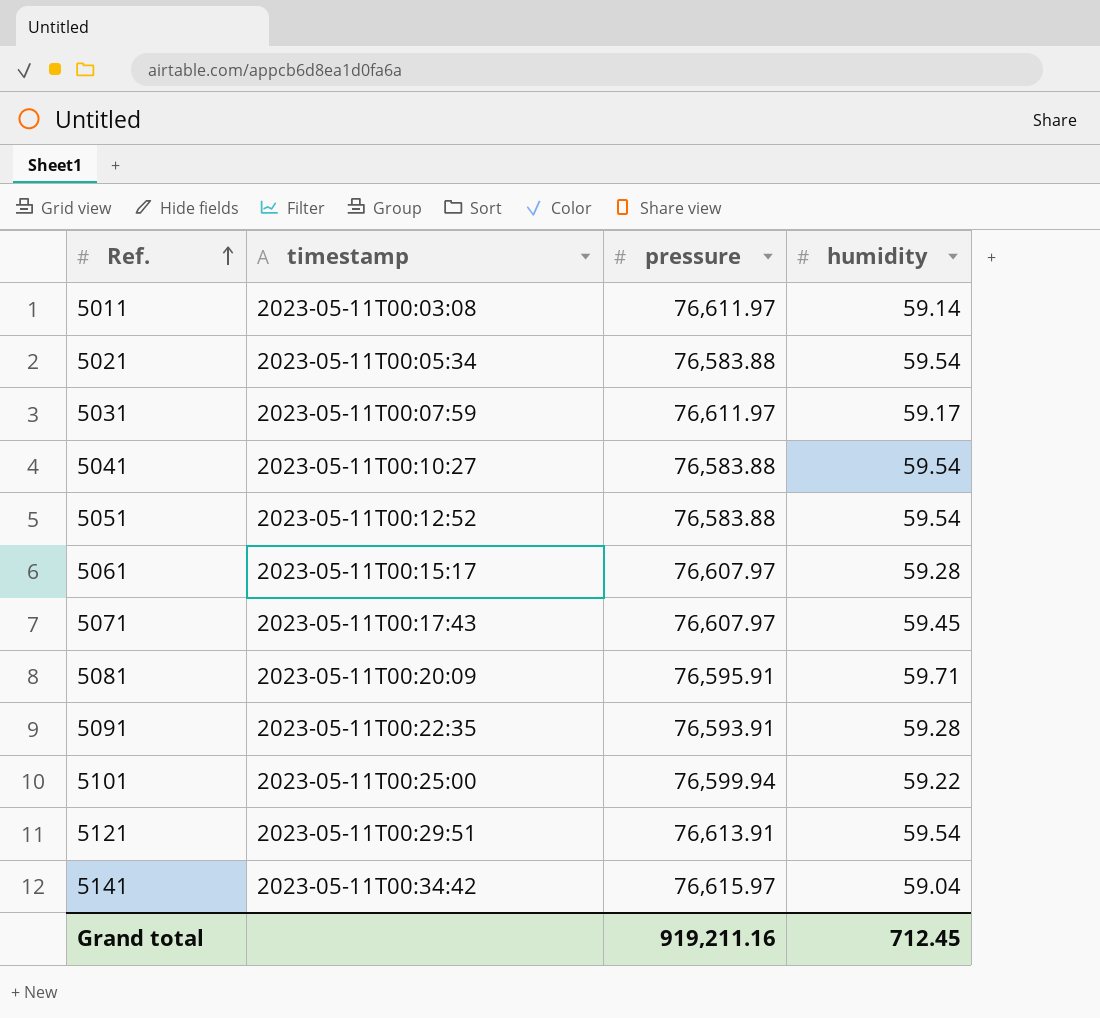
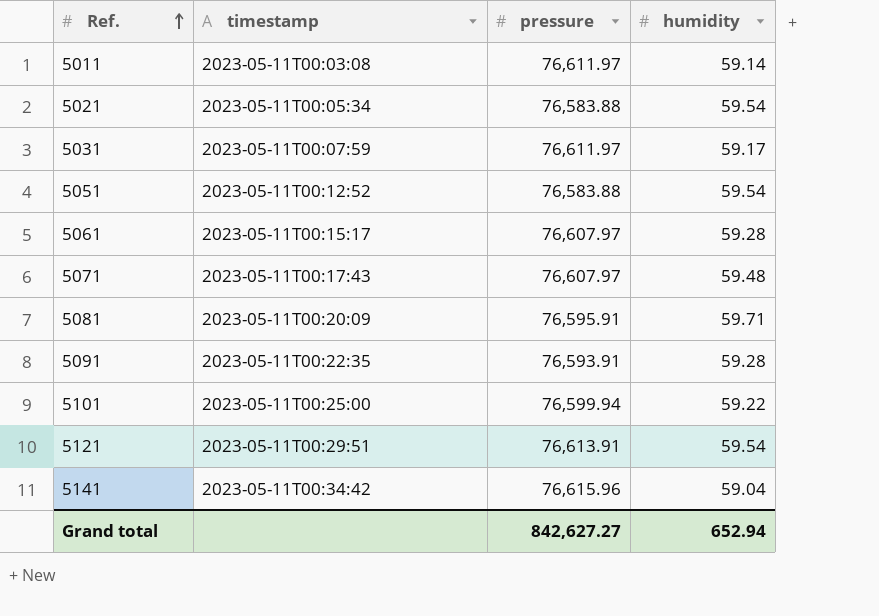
row 5041: 2023-05-11T00:10:27 | 76,583.88 | 59.54 -> none
5071 | humidity: 59.45 -> 59.48
5141 | pressure: 76,615.97 -> 76,615.96
Grand total | pressure: 919,211.16 -> 842,627.27
Grand total | humidity: 712.45 -> 652.94

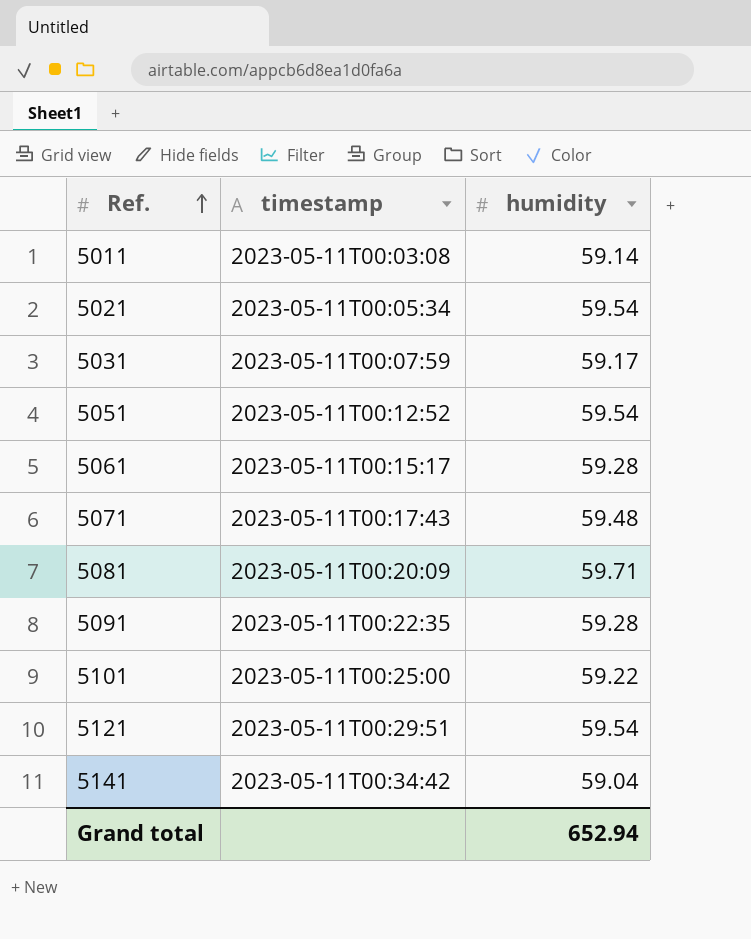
column pressure | position: 3 -> none

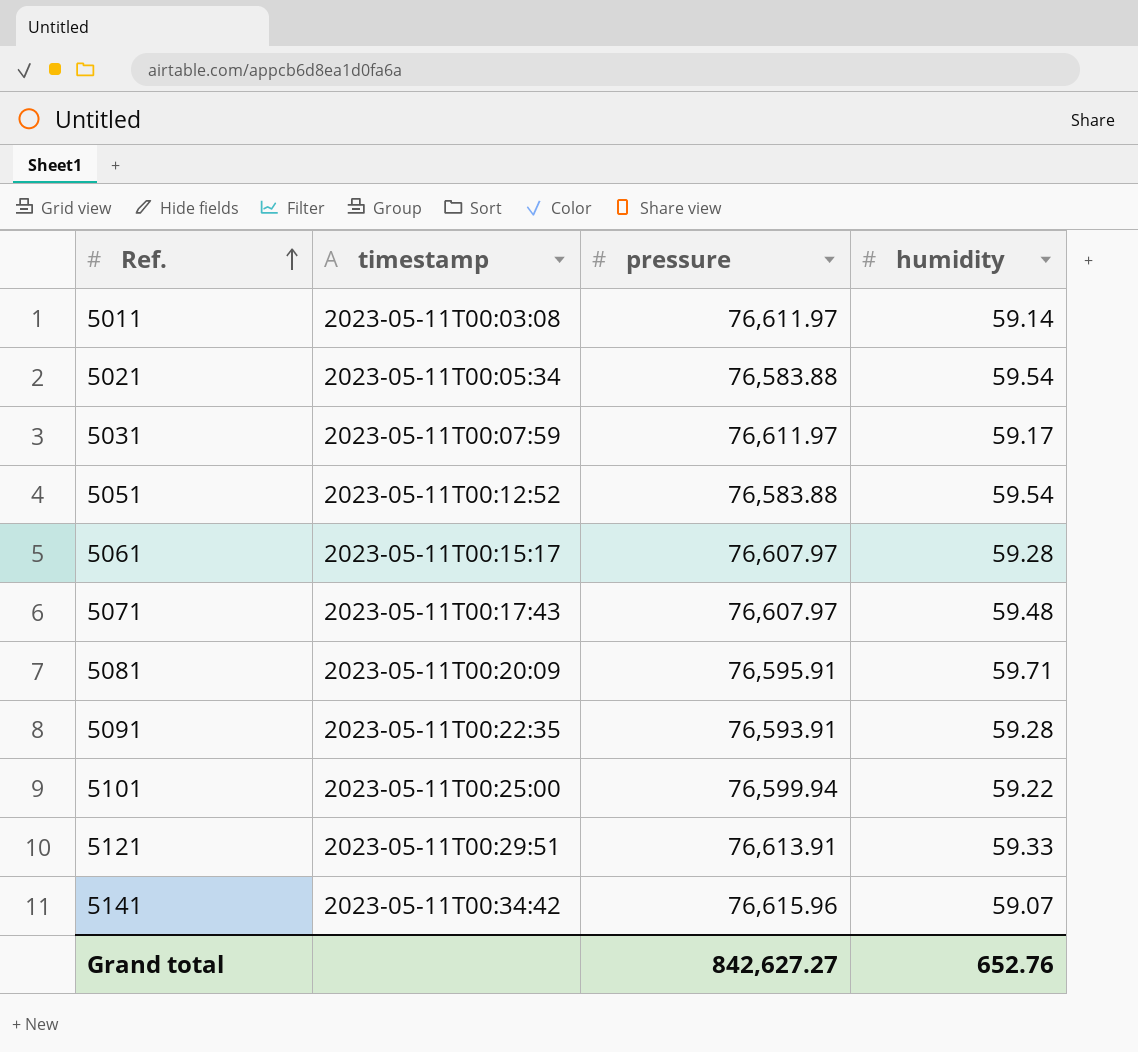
column pressure | position: none -> 3
5121 | humidity: 59.54 -> 59.33
5141 | humidity: 59.04 -> 59.07
Grand total | humidity: 652.94 -> 652.76

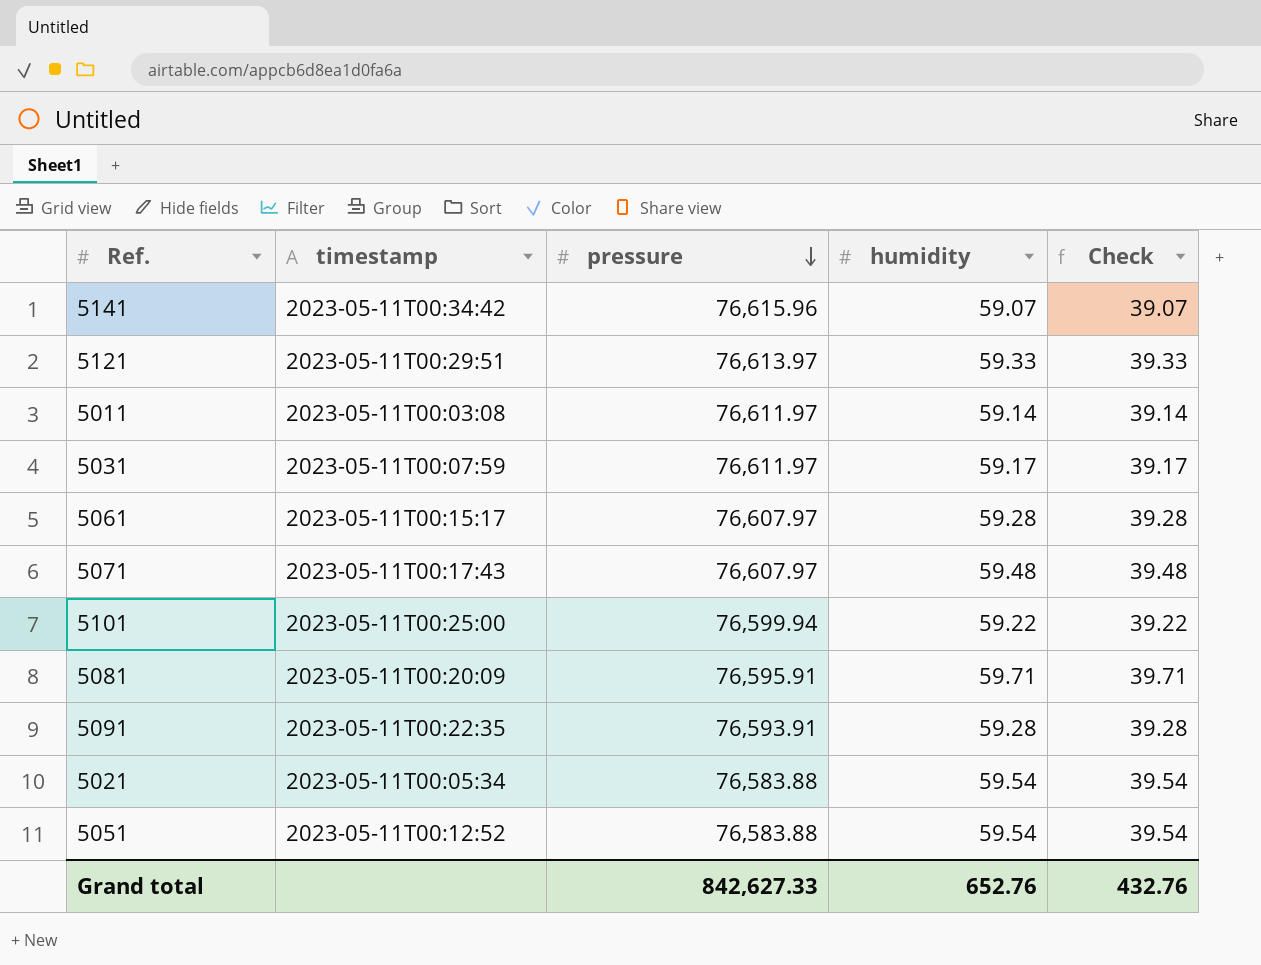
row order: Ref. ascending -> pressure descending
column Check | formula: none -> [humidity] - 20
5121 | pressure: 76,613.91 -> 76,613.97
Grand total | pressure: 842,627.27 -> 842,627.33

